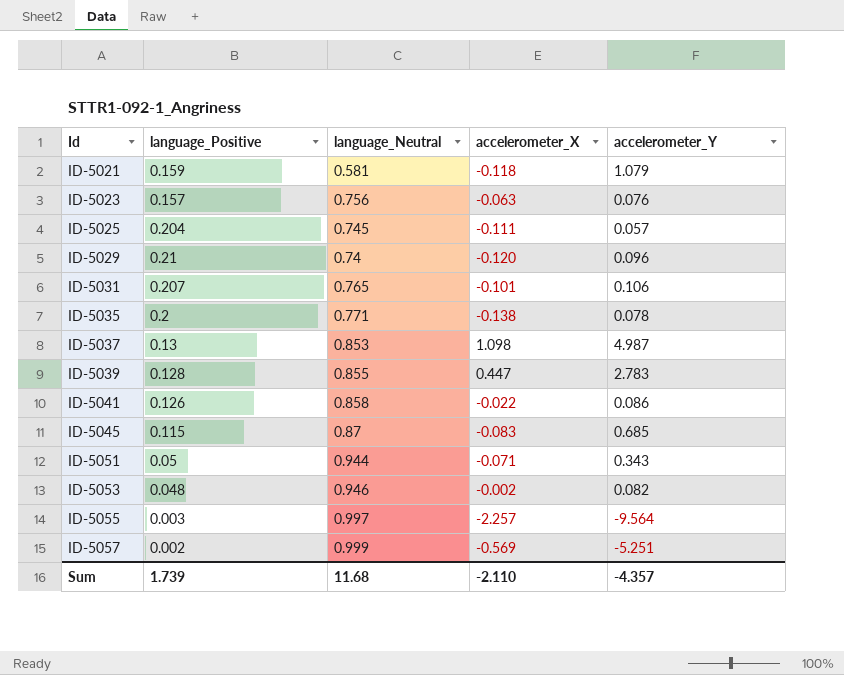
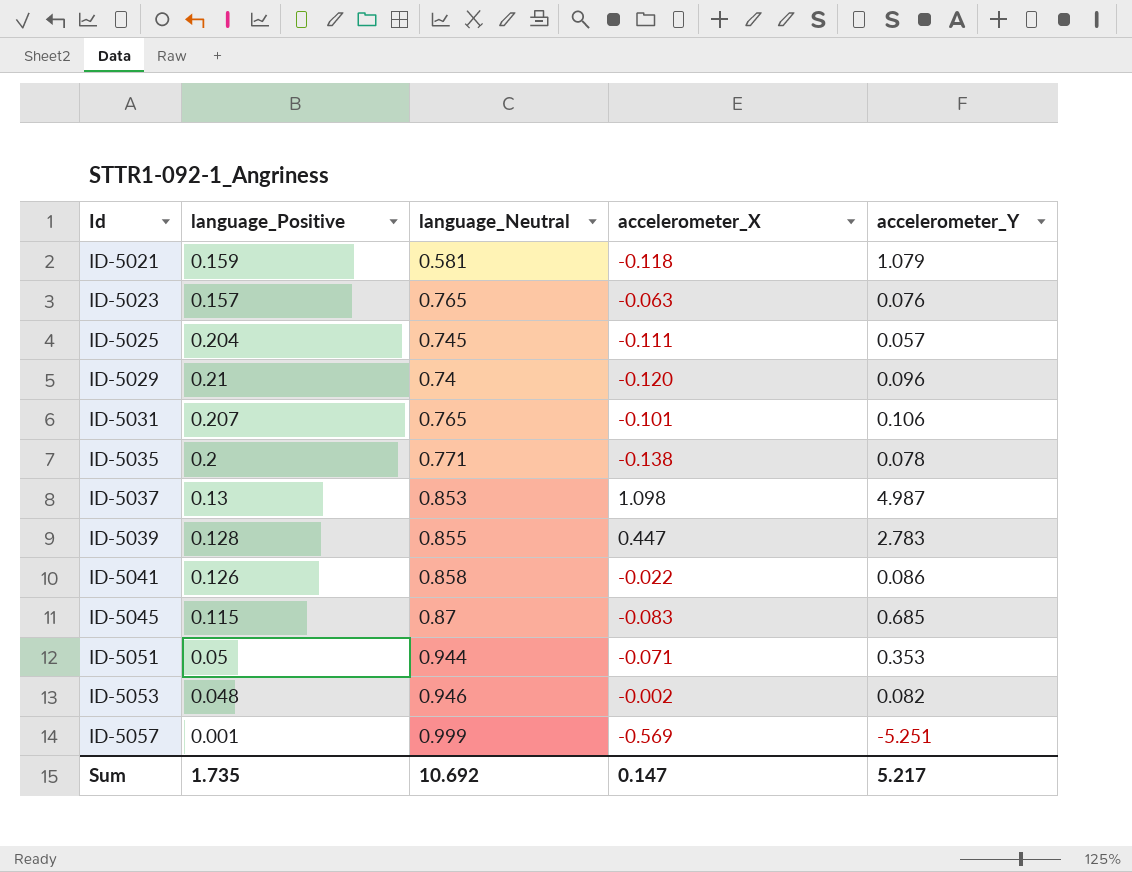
row ID-5055: 0.003 | 0.997 | -2.257 | -9.564 -> none
ID-5023 | language_Neutral: 0.756 -> 0.765
ID-5051 | accelerometer_Y: 0.343 -> 0.353
ID-5057 | language_Positive: 0.002 -> 0.001
Sum | language_Positive: 1.739 -> 1.735
Sum | language_Neutral: 11.68 -> 10.692
Sum | accelerometer_X: -2.110 -> 0.147
Sum | accelerometer_Y: -4.357 -> 5.217

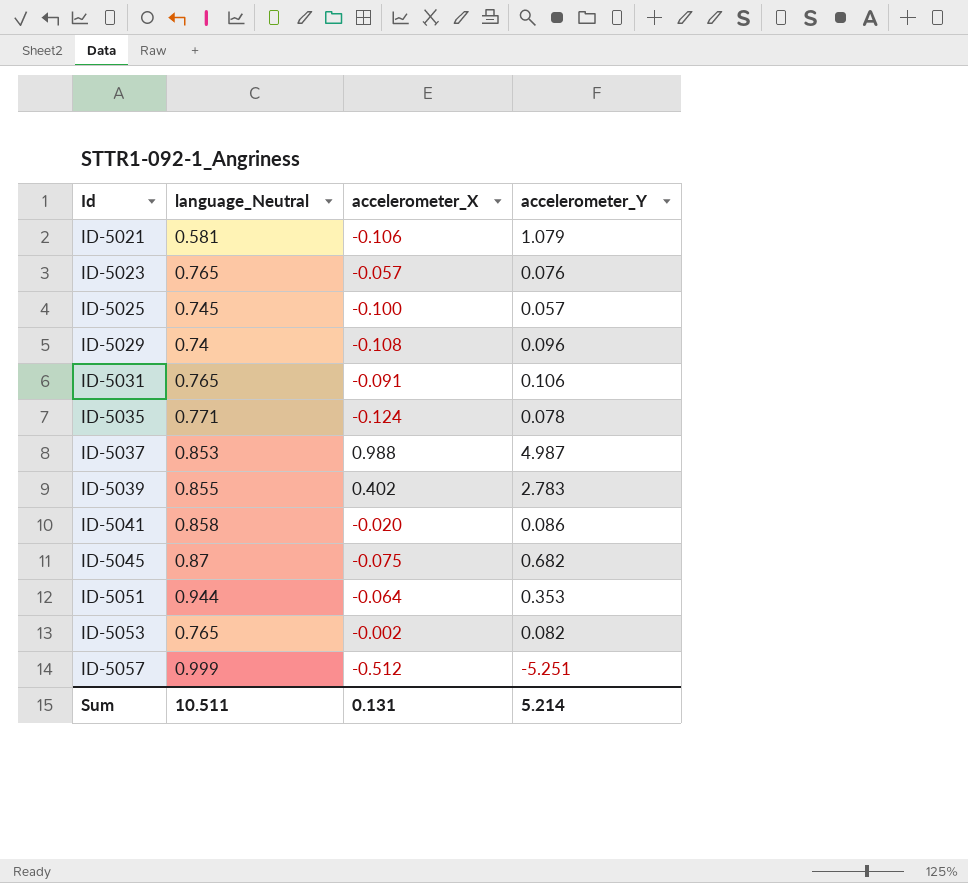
column language_Positive | position: 2 -> none
ID-5021 | accelerometer_X: -0.118 -> -0.106
ID-5023 | accelerometer_X: -0.063 -> -0.057
ID-5025 | accelerometer_X: -0.111 -> -0.100
ID-5029 | accelerometer_X: -0.120 -> -0.108
ID-5031 | accelerometer_X: -0.101 -> -0.091
ID-5035 | accelerometer_X: -0.138 -> -0.124
ID-5037 | accelerometer_X: 1.098 -> 0.988
ID-5039 | accelerometer_X: 0.447 -> 0.402
ID-5041 | accelerometer_X: -0.022 -> -0.020
ID-5045 | accelerometer_X: -0.083 -> -0.075
ID-5045 | accelerometer_Y: 0.685 -> 0.682
ID-5051 | accelerometer_X: -0.071 -> -0.064
ID-5053 | language_Neutral: 0.946 -> 0.765
ID-5057 | accelerometer_X: -0.569 -> -0.512
Sum | language_Neutral: 10.692 -> 10.511
Sum | accelerometer_X: 0.147 -> 0.131
Sum | accelerometer_Y: 5.217 -> 5.214

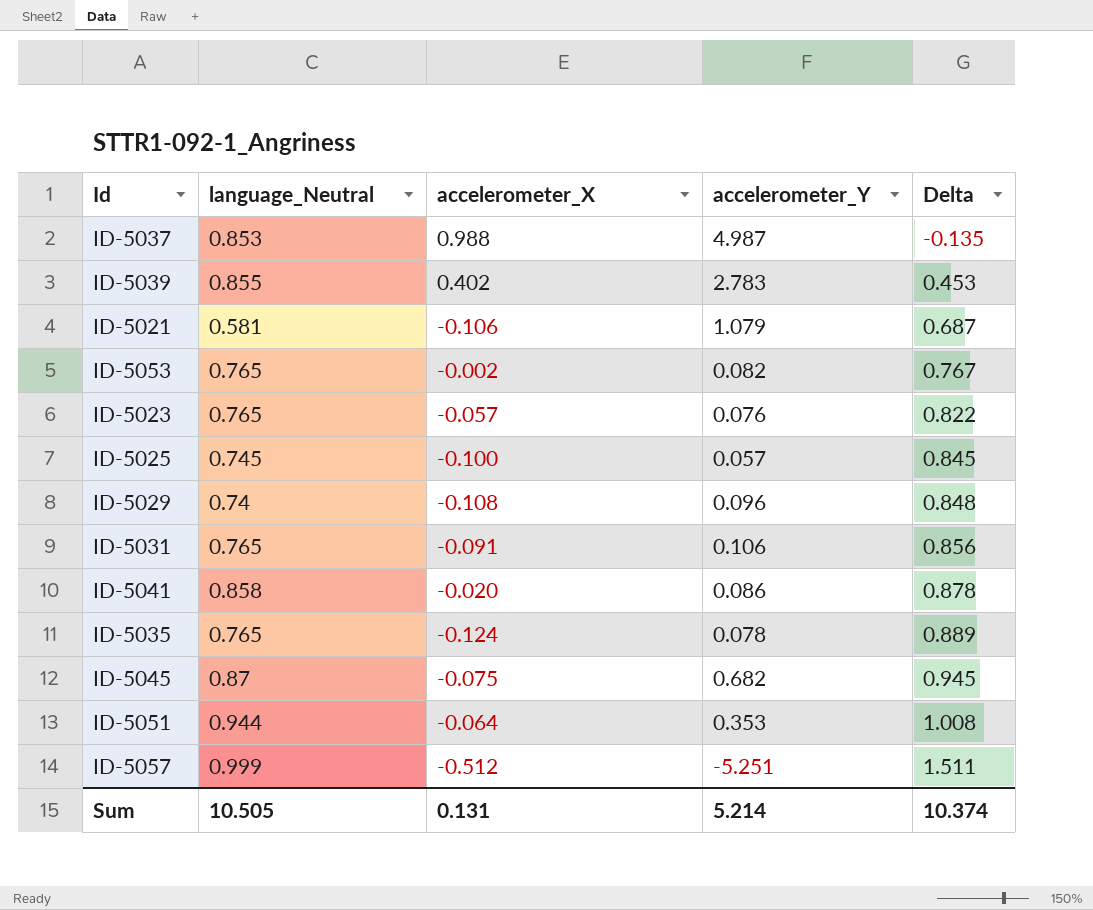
row order: Id ascending -> Delta ascending
column Delta | formula: none -> [language_Neutral] - [accelerometer_X]
ID-5035 | language_Neutral: 0.771 -> 0.765
Sum | language_Neutral: 10.511 -> 10.505

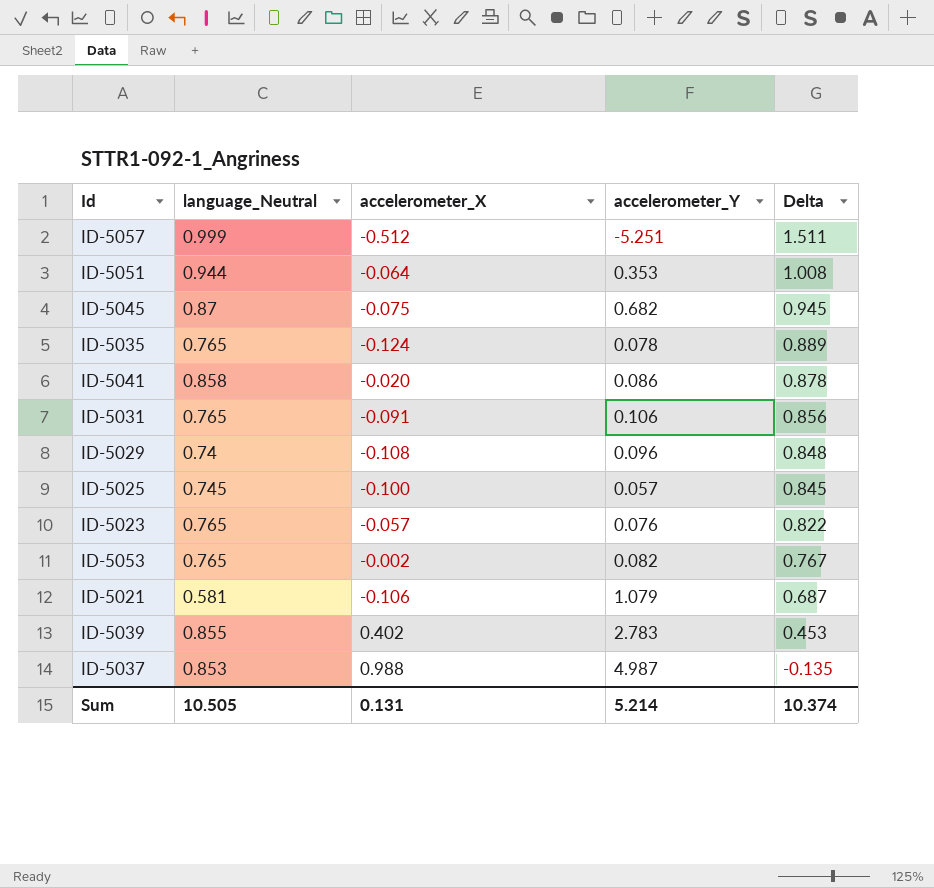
row order: Delta ascending -> Delta descending

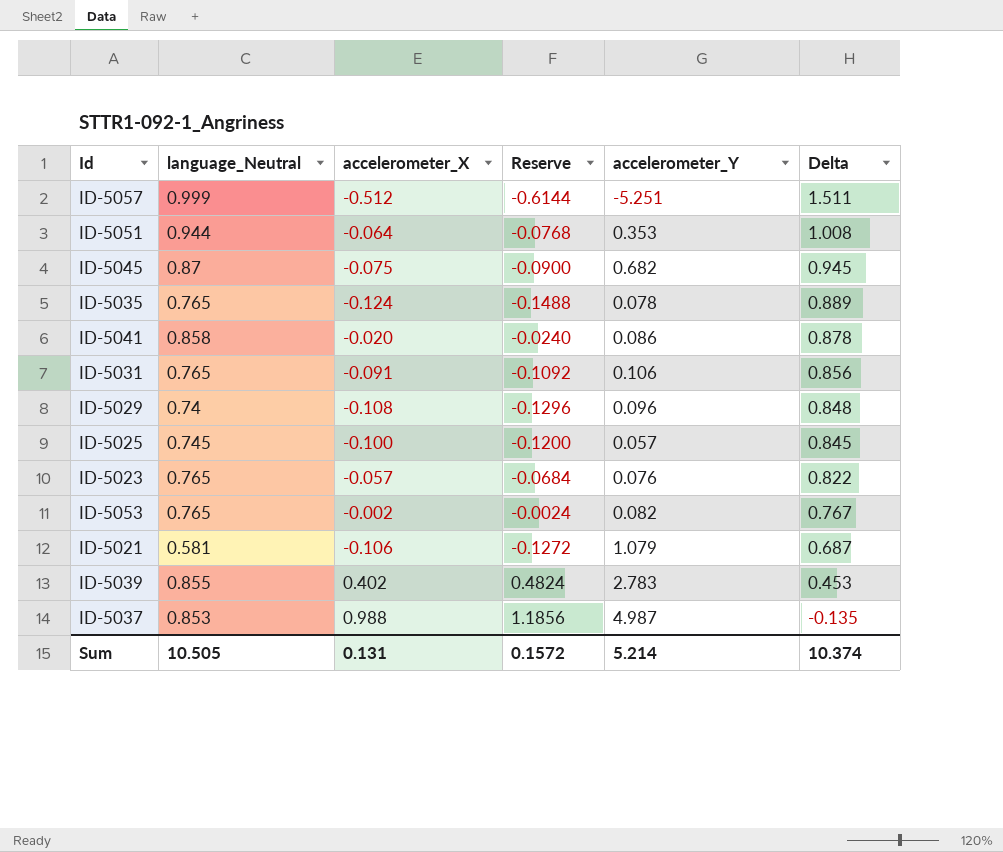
column Reserve | formula: none -> [accelerometer_X] * 1.2

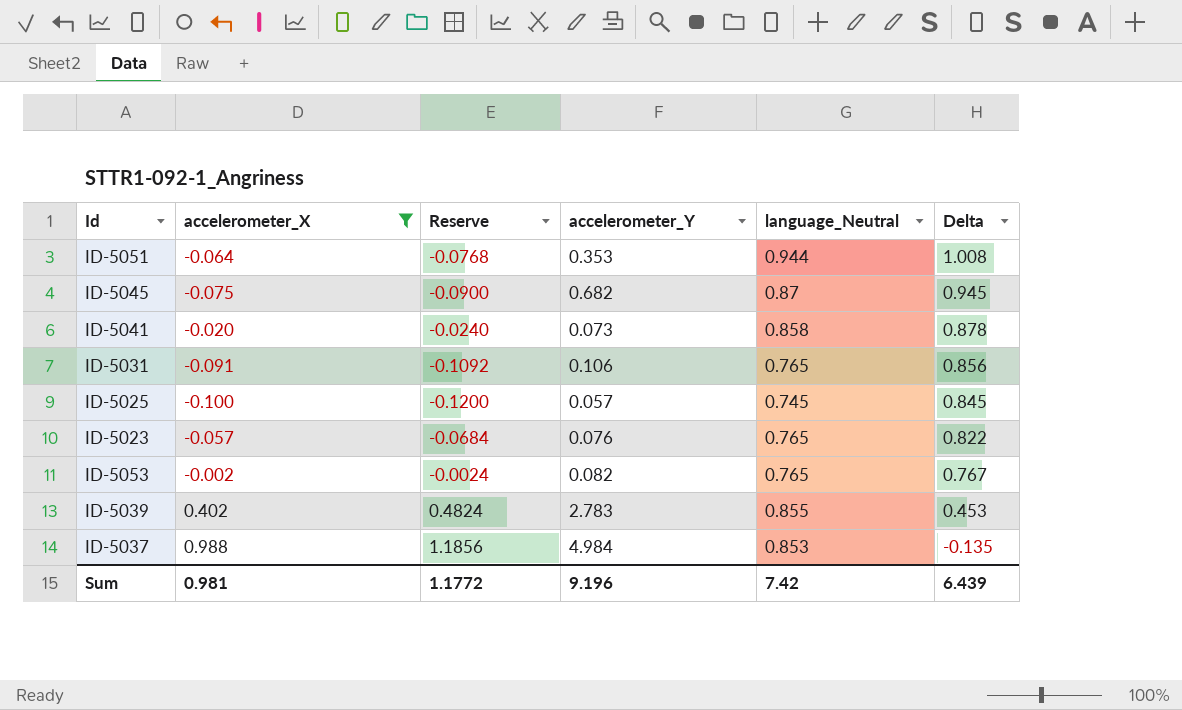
filter: none -> accelerometer_X >= -0.100
column language_Neutral | position: 2 -> 5
ID-5041 | accelerometer_Y: 0.086 -> 0.073
ID-5037 | accelerometer_Y: 4.987 -> 4.984
Sum | accelerometer_X: 0.131 -> 0.981
Sum | Reserve: 0.1572 -> 1.1772
Sum | accelerometer_Y: 5.214 -> 9.196
Sum | language_Neutral: 10.505 -> 7.42
Sum | Delta: 10.374 -> 6.439

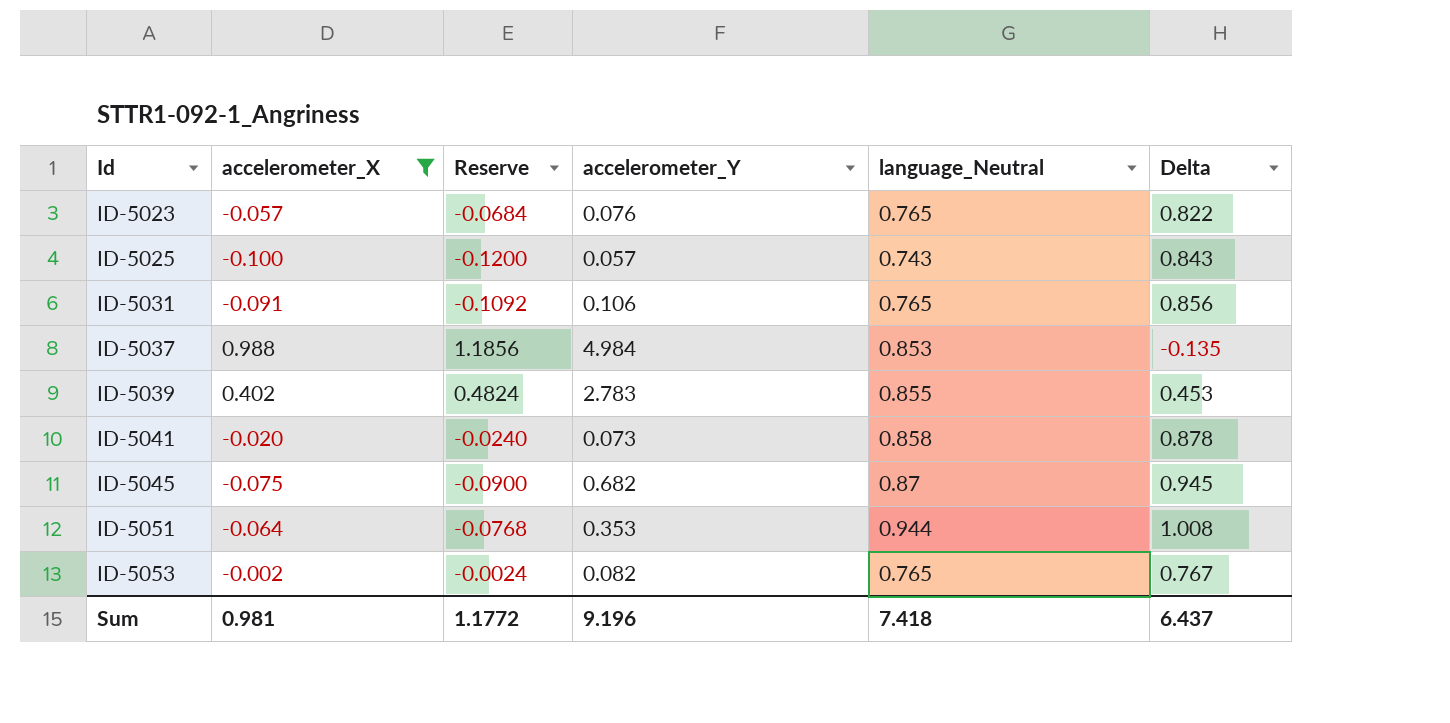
row order: Delta descending -> Id ascending
ID-5025 | language_Neutral: 0.745 -> 0.743
ID-5025 | Delta: 0.845 -> 0.843
Sum | language_Neutral: 7.42 -> 7.418
Sum | Delta: 6.439 -> 6.437

